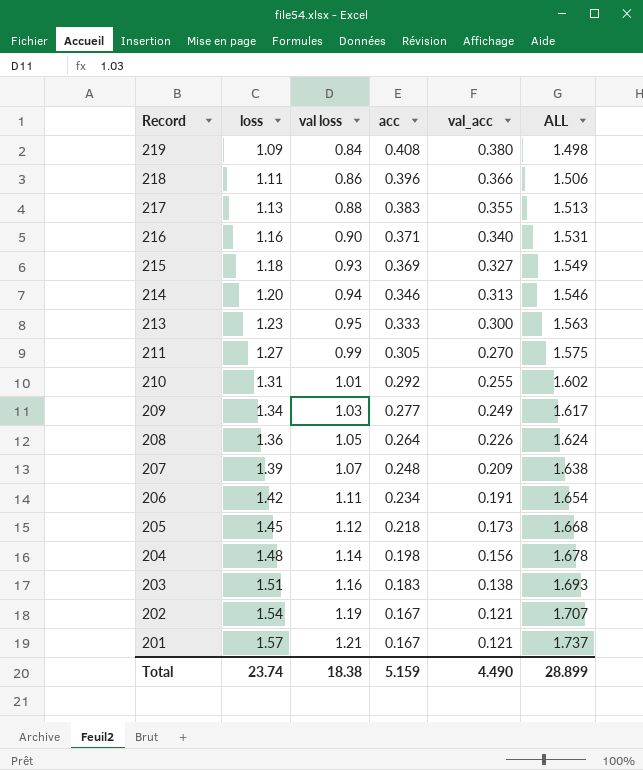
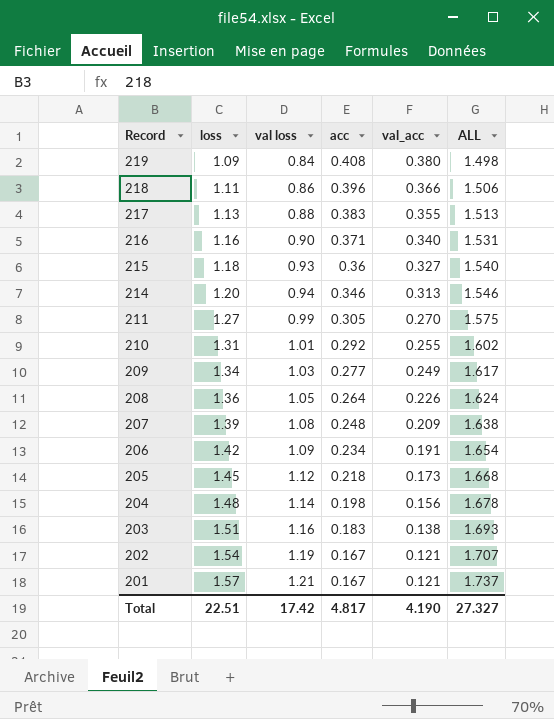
row 213: 1.23 | 0.95 | 0.333 | 0.300 | 1.563 -> none
215 | acc: 0.369 -> 0.36
215 | ALL: 1.549 -> 1.540
207 | val loss: 1.07 -> 1.08
206 | val loss: 1.11 -> 1.09
Total | loss: 23.74 -> 22.51
Total | val loss: 18.38 -> 17.42
Total | acc: 5.159 -> 4.817
Total | val_acc: 4.490 -> 4.190
Total | ALL: 28.899 -> 27.327

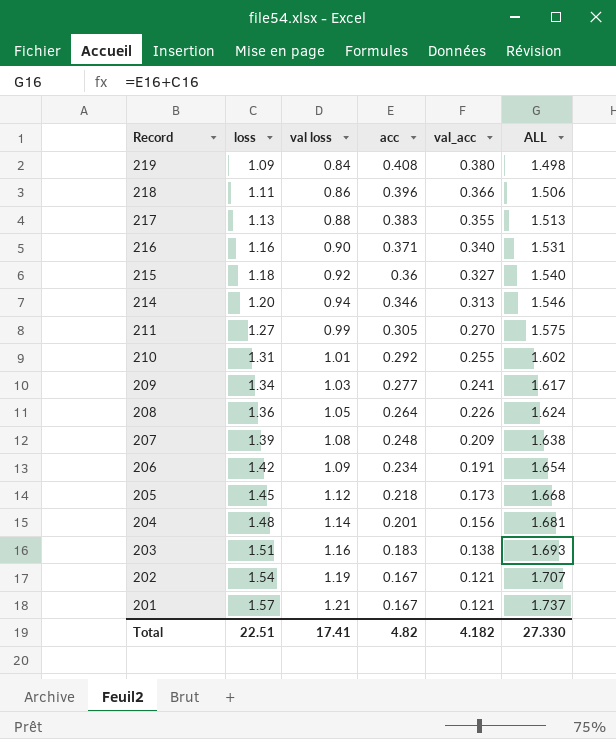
215 | val loss: 0.93 -> 0.92
209 | val_acc: 0.249 -> 0.241
204 | acc: 0.198 -> 0.201
204 | ALL: 1.678 -> 1.681
Total | val loss: 17.42 -> 17.41
Total | acc: 4.817 -> 4.82
Total | val_acc: 4.190 -> 4.182
Total | ALL: 27.327 -> 27.330

